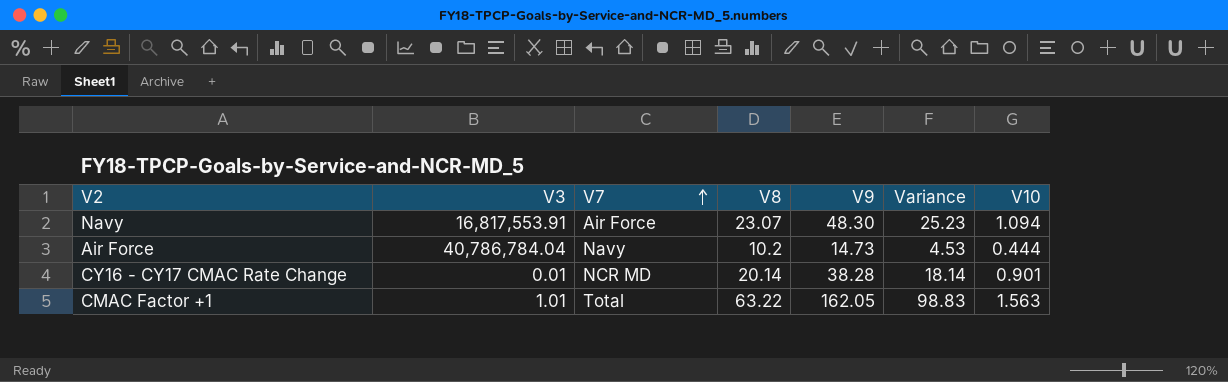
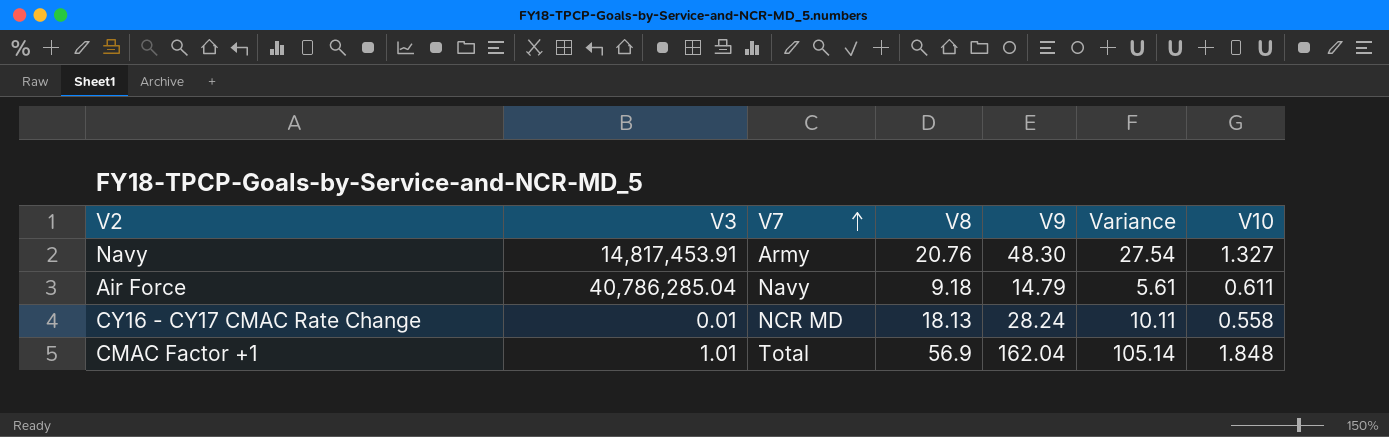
Navy | V3: 16,817,553.91 -> 14,817,453.91
Navy | V7: Air Force -> Army
Navy | V8: 23.07 -> 20.76
Navy | Variance: 25.23 -> 27.54
Navy | V10: 1.094 -> 1.327
Air Force | V3: 40,786,784.04 -> 40,786,285.04
Air Force | V8: 10.2 -> 9.18
Air Force | V9: 14.73 -> 14.79
Air Force | Variance: 4.53 -> 5.61
Air Force | V10: 0.444 -> 0.611
CY16 - CY17 CMAC Rate Change | V8: 20.14 -> 18.13
CY16 - CY17 CMAC Rate Change | V9: 38.28 -> 28.24
CY16 - CY17 CMAC Rate Change | Variance: 18.14 -> 10.11
CY16 - CY17 CMAC Rate Change | V10: 0.901 -> 0.558
CMAC Factor +1 | V8: 63.22 -> 56.9
CMAC Factor +1 | V9: 162.05 -> 162.04
CMAC Factor +1 | Variance: 98.83 -> 105.14
CMAC Factor +1 | V10: 1.563 -> 1.848

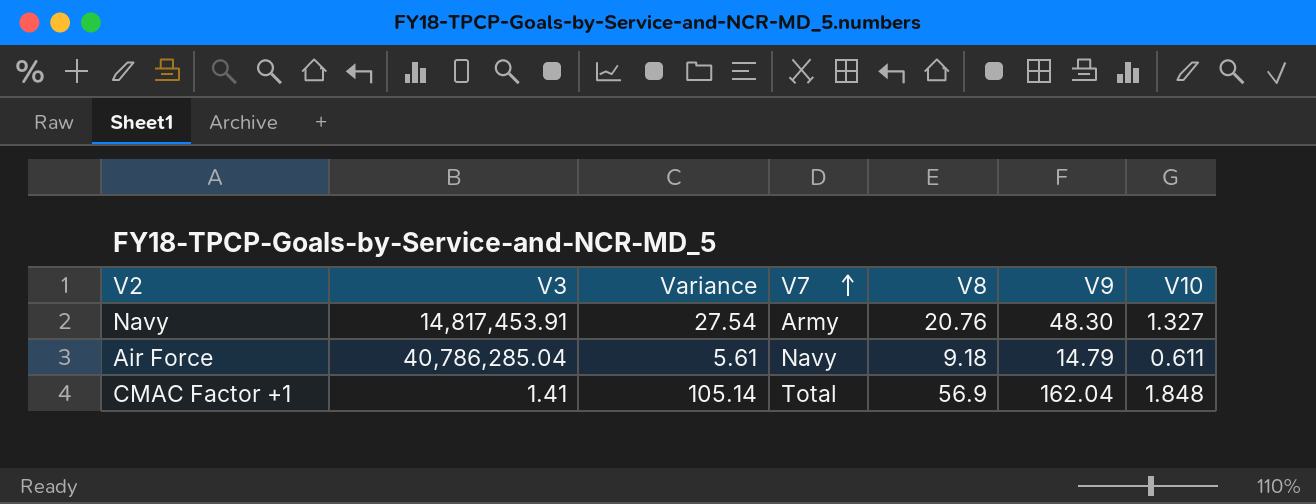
column Variance | position: 6 -> 3
row CY16 - CY17 CMAC Rate Change: 0.01 | NCR MD | 18.13 | 28.24 | 10.11 | 0.558 -> none
CMAC Factor +1 | V3: 1.01 -> 1.41

